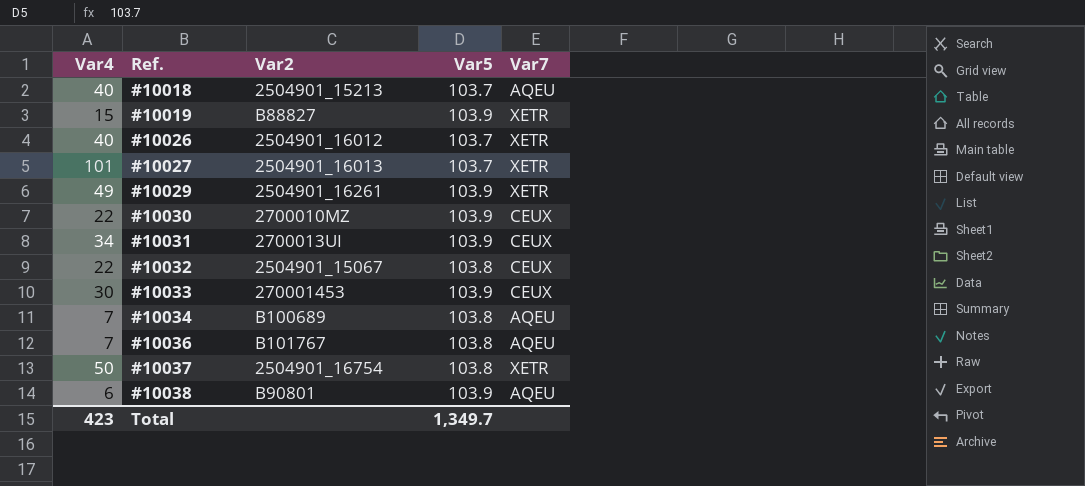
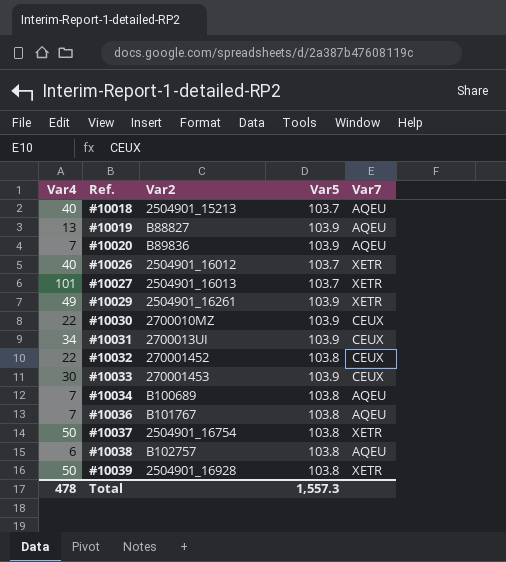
#10019 | Var4: 15 -> 13
#10019 | Var7: XETR -> AQEU
row #10020: none -> 7 | B89836 | 103.9 | AQEU
#10032 | Var2: 2504901_15067 -> 270001452
#10038 | Var2: B90801 -> B102757
#10038 | Var5: 103.9 -> 103.8
row #10039: none -> 50 | 2504901_16928 | 103.8 | XETR
Total | Var4: 423 -> 478
Total | Var5: 1,349.7 -> 1,557.3

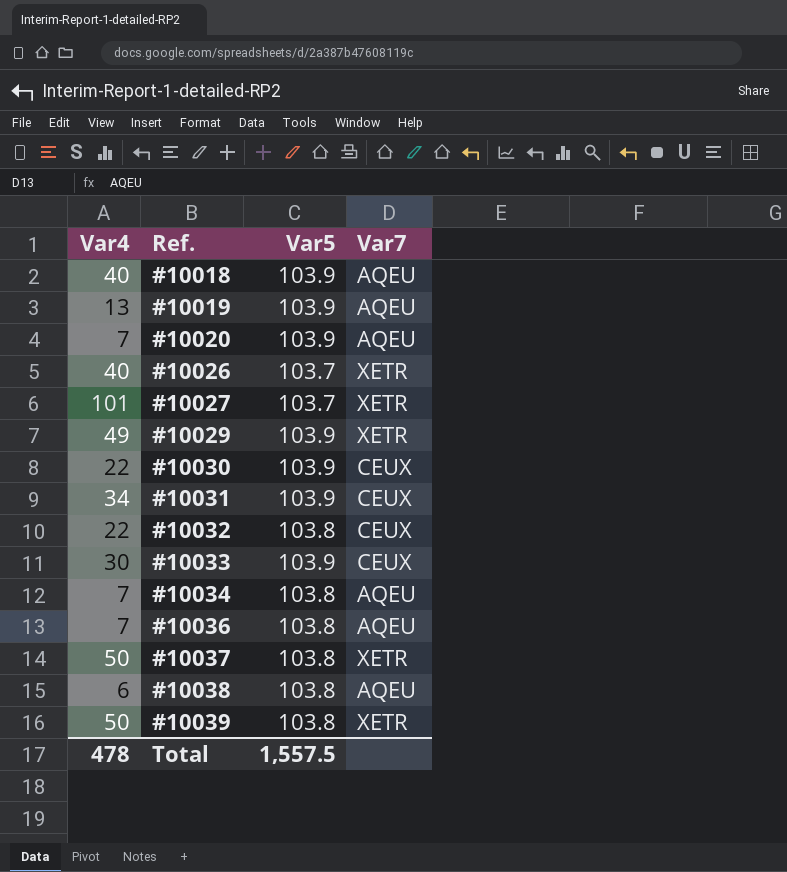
column Var2 | position: 3 -> none
#10018 | Var5: 103.7 -> 103.9
Total | Var5: 1,557.3 -> 1,557.5

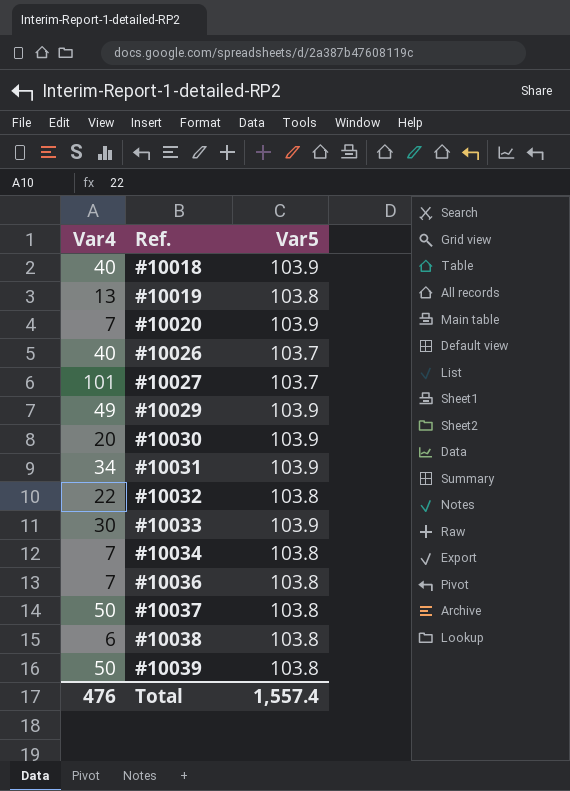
column Var7 | position: 4 -> none
#10019 | Var5: 103.9 -> 103.8
#10030 | Var4: 22 -> 20
Total | Var4: 478 -> 476
Total | Var5: 1,557.5 -> 1,557.4

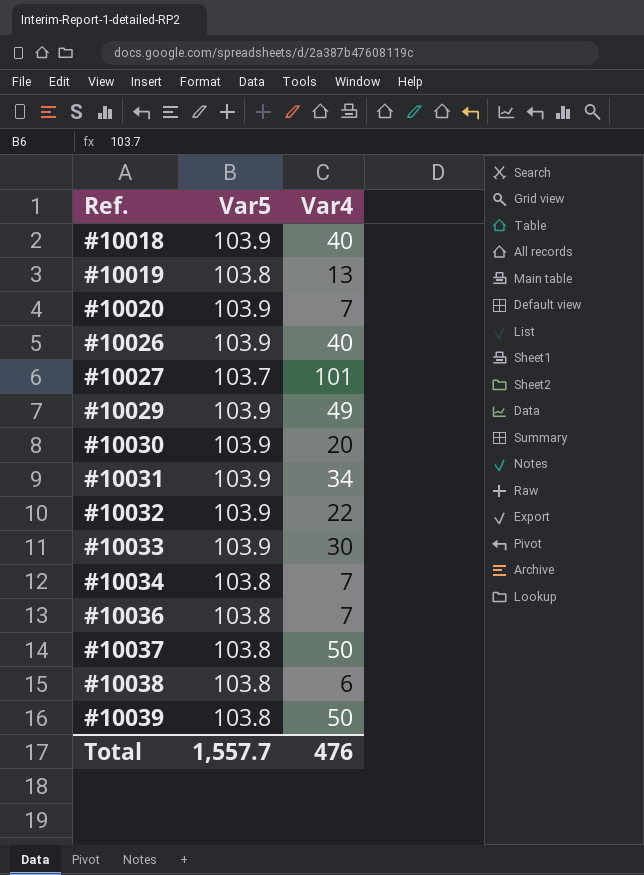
column Var4 | position: 1 -> 3
#10026 | Var5: 103.7 -> 103.9
#10032 | Var5: 103.8 -> 103.9
Total | Var5: 1,557.4 -> 1,557.7

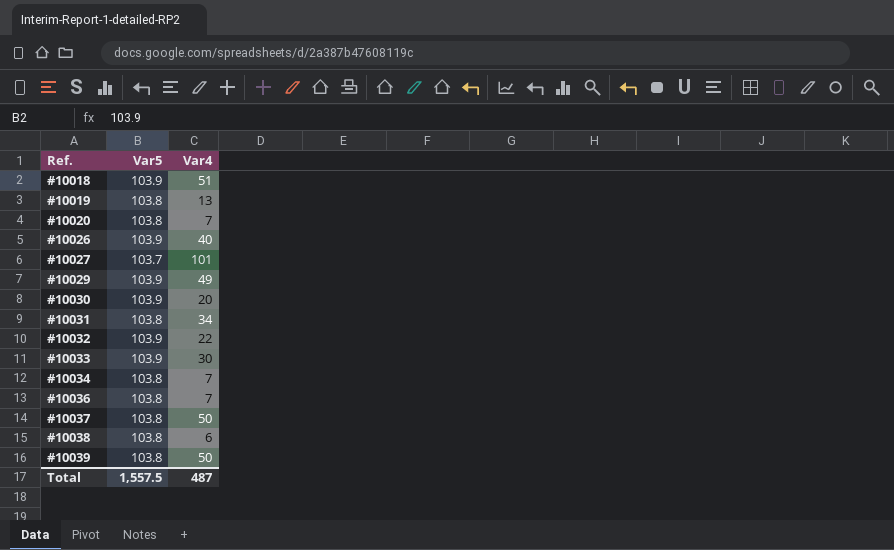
#10018 | Var4: 40 -> 51
#10020 | Var5: 103.9 -> 103.8
#10031 | Var5: 103.9 -> 103.8
Total | Var5: 1,557.7 -> 1,557.5
Total | Var4: 476 -> 487

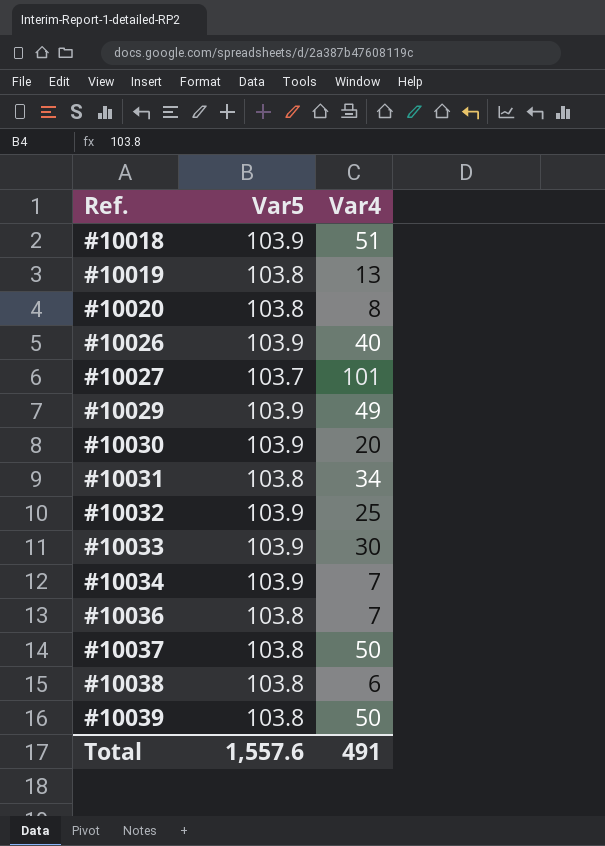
#10020 | Var4: 7 -> 8
#10032 | Var4: 22 -> 25
#10034 | Var5: 103.8 -> 103.9
Total | Var5: 1,557.5 -> 1,557.6
Total | Var4: 487 -> 491

